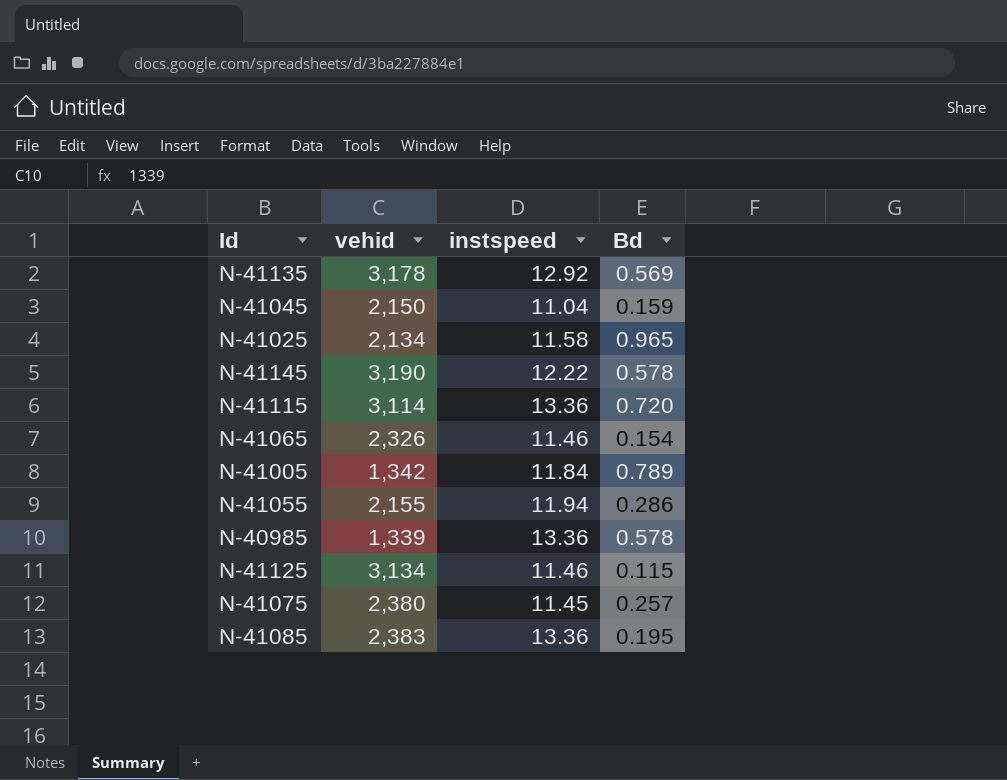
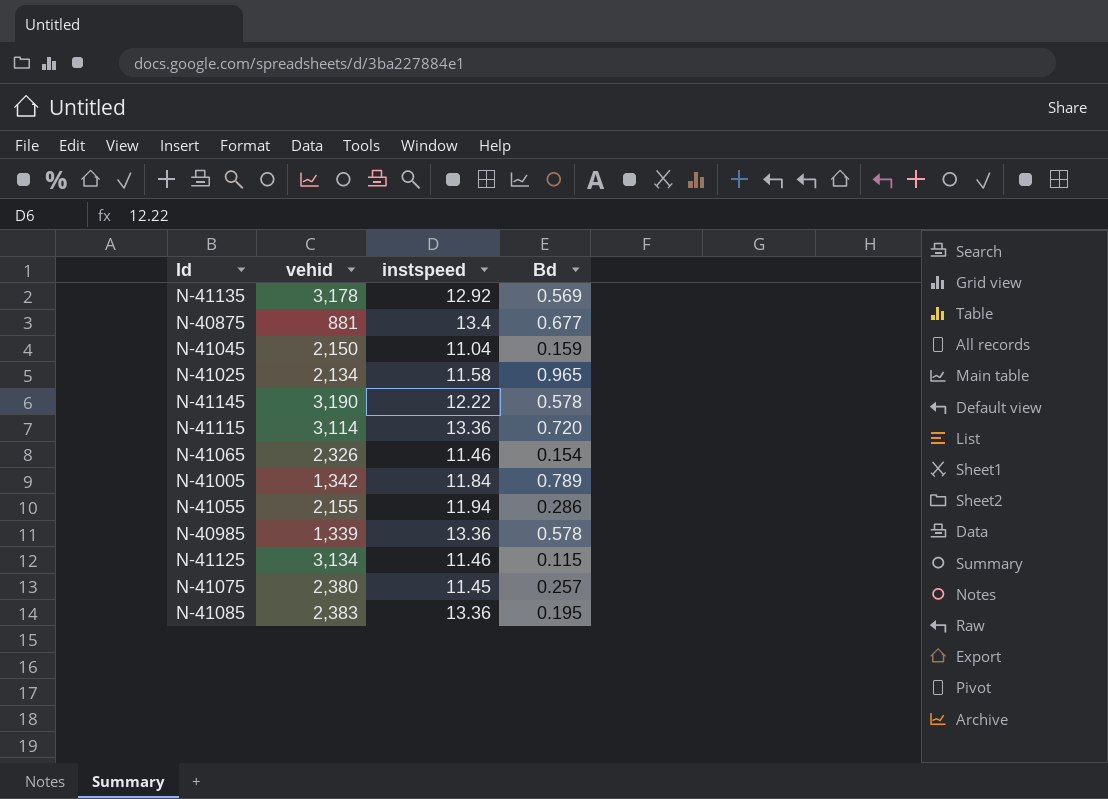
row N-40875: none -> 881 | 13.4 | 0.677

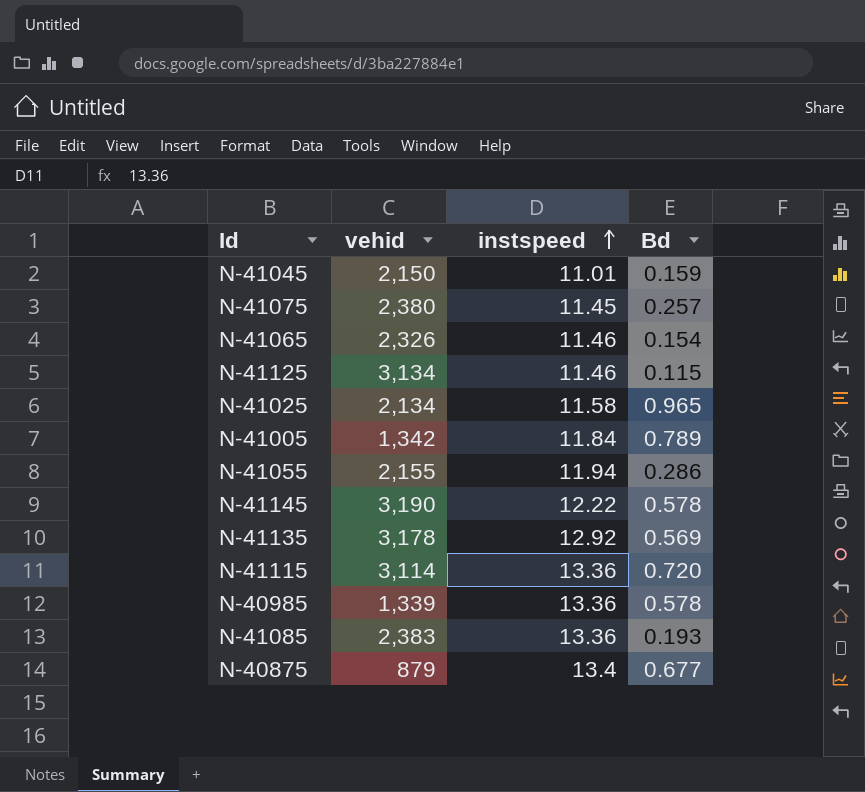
row order: none -> instspeed ascending
N-41045 | instspeed: 11.04 -> 11.01
N-41085 | Bd: 0.195 -> 0.193
N-40875 | vehid: 881 -> 879

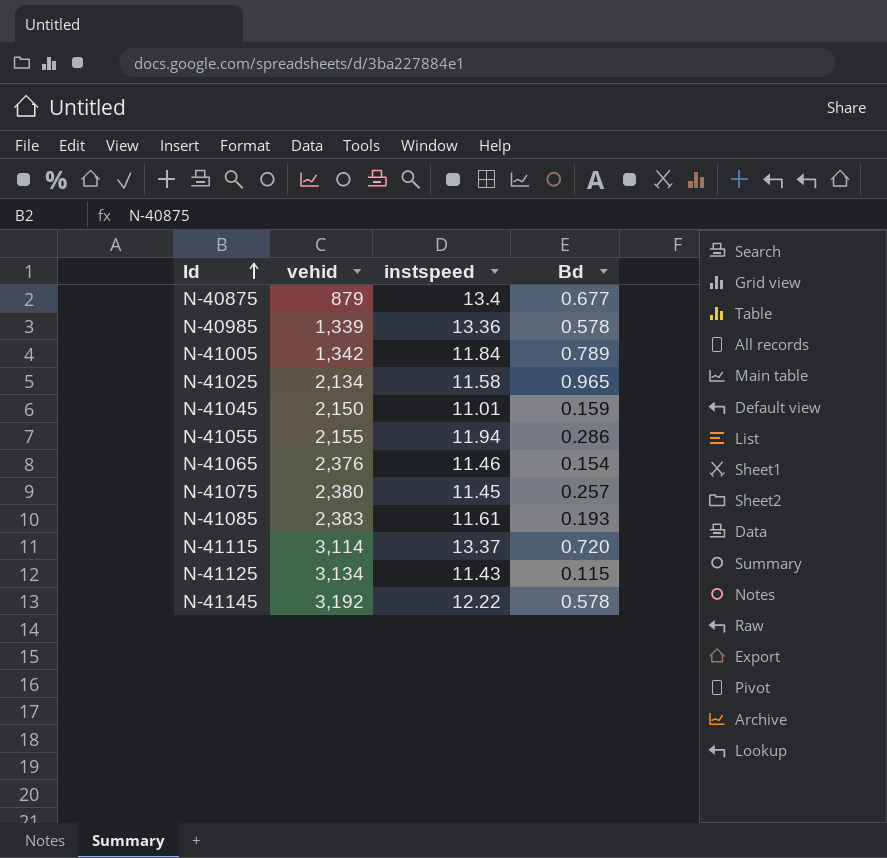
row order: instspeed ascending -> Id ascending
row N-41135: 3,178 | 12.92 | 0.569 -> none
N-41065 | vehid: 2,326 -> 2,376
N-41085 | instspeed: 13.36 -> 11.61
N-41115 | instspeed: 13.36 -> 13.37
N-41125 | instspeed: 11.46 -> 11.43
N-41145 | vehid: 3,190 -> 3,192

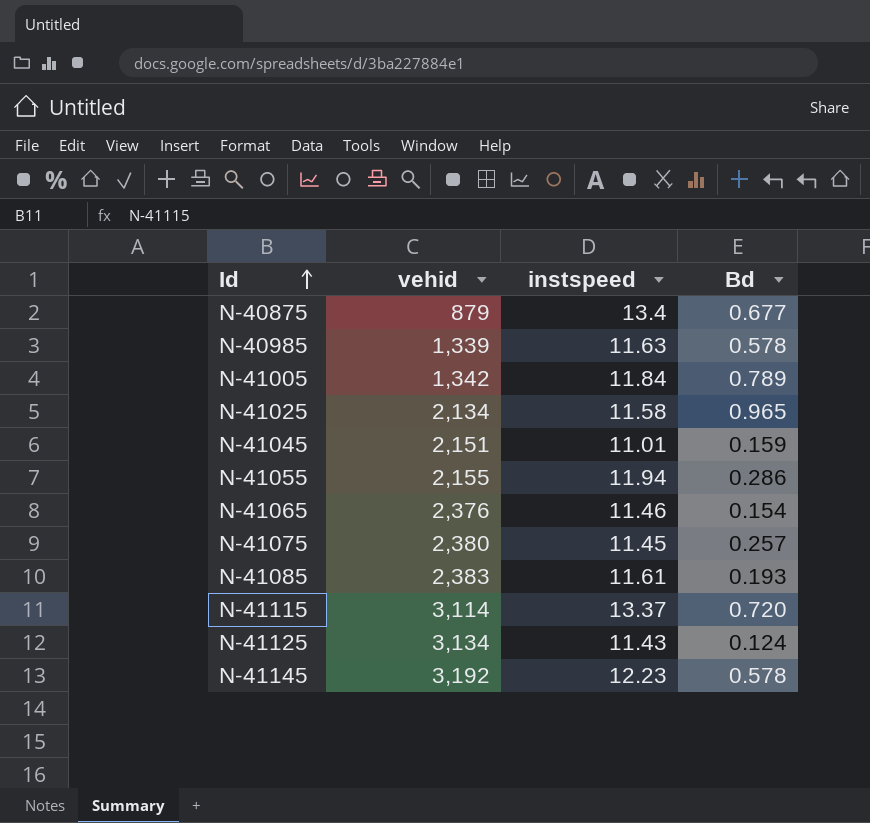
N-40985 | instspeed: 13.36 -> 11.63
N-41045 | vehid: 2,150 -> 2,151
N-41125 | Bd: 0.115 -> 0.124
N-41145 | instspeed: 12.22 -> 12.23

